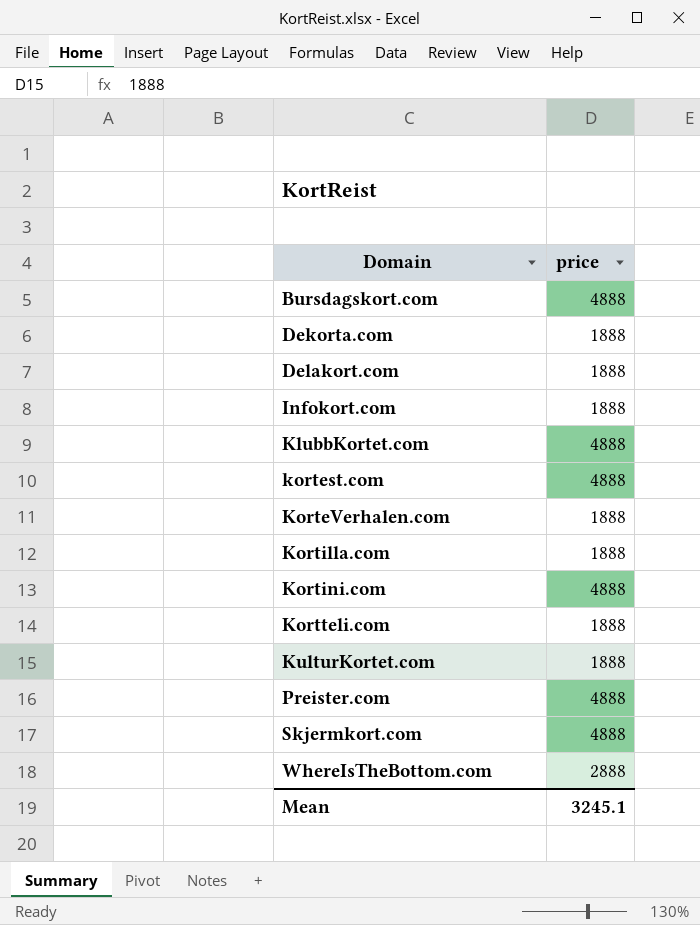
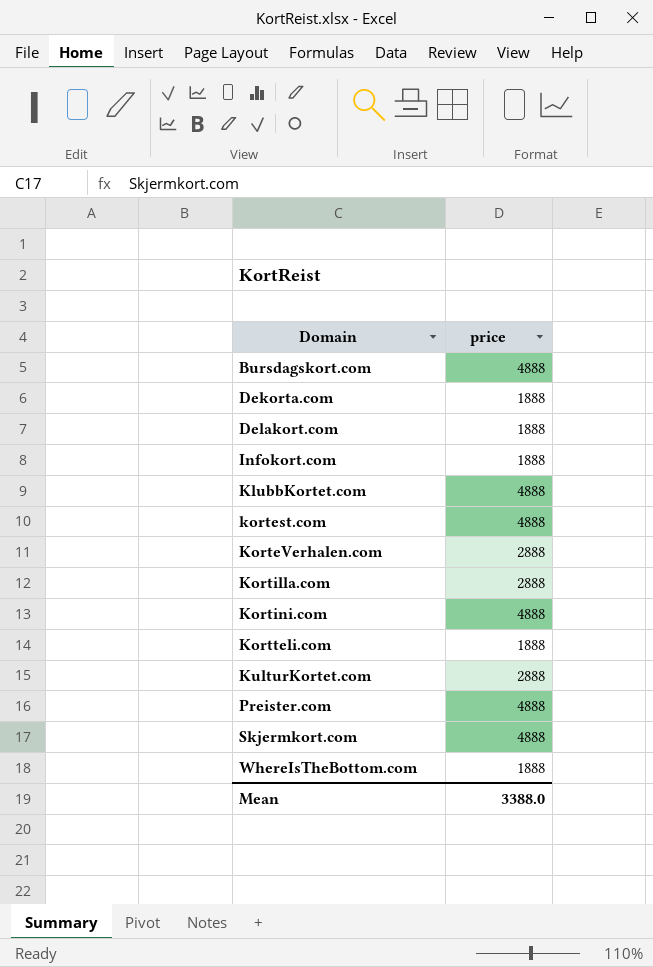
KorteVerhalen.com | price: 1888 -> 2888
Kortilla.com | price: 1888 -> 2888
KulturKortet.com | price: 1888 -> 2888
WhereIsTheBottom.com | price: 2888 -> 1888
Mean | price: 3245.1 -> 3388.0

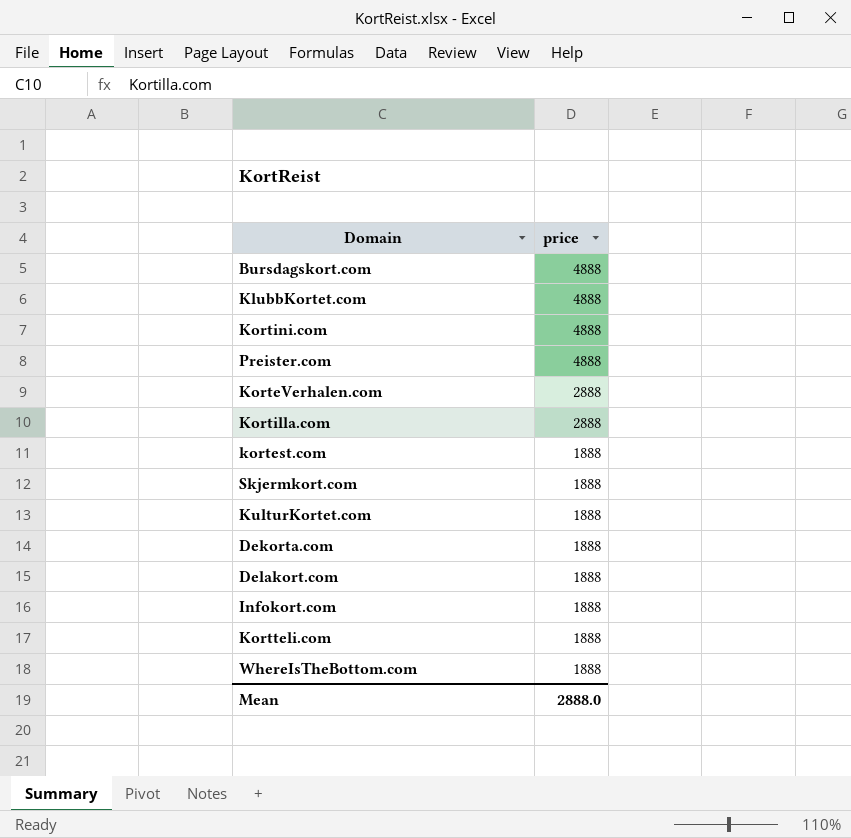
row order: Domain ascending -> price descending
kortest.com | price: 4888 -> 1888
Skjermkort.com | price: 4888 -> 1888
KulturKortet.com | price: 2888 -> 1888
Mean | price: 3388.0 -> 2888.0

